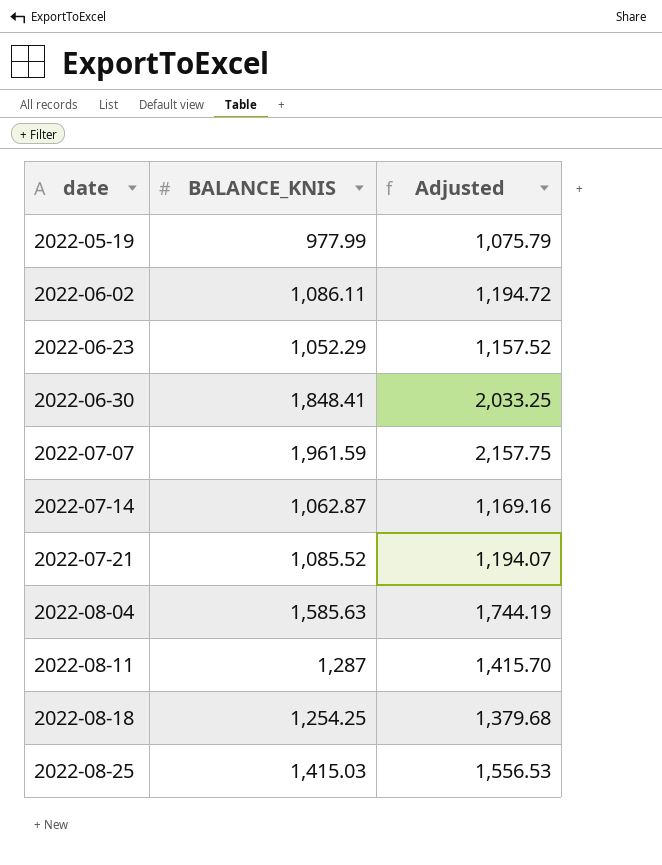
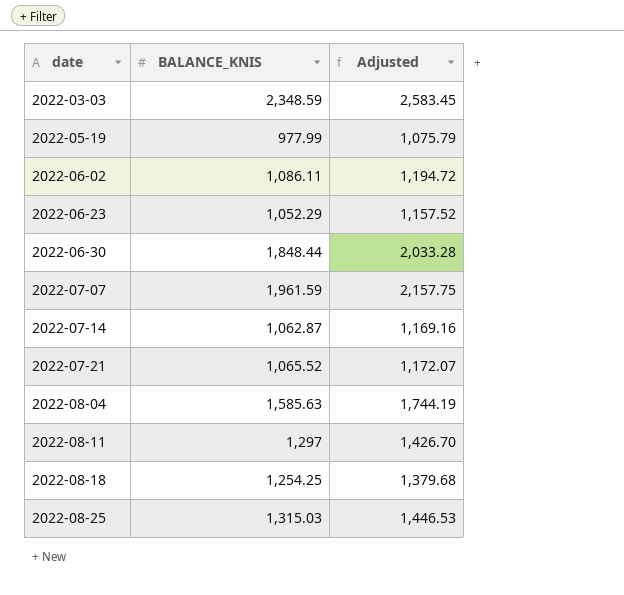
row 2022-03-03: none -> 2,348.59 | 2,583.45
2022-06-30 | BALANCE_KNIS: 1,848.41 -> 1,848.44
2022-06-30 | Adjusted: 2,033.25 -> 2,033.28
2022-07-21 | BALANCE_KNIS: 1,085.52 -> 1,065.52
2022-07-21 | Adjusted: 1,194.07 -> 1,172.07
2022-08-11 | BALANCE_KNIS: 1,287 -> 1,297
2022-08-11 | Adjusted: 1,415.70 -> 1,426.70
2022-08-25 | BALANCE_KNIS: 1,415.03 -> 1,315.03
2022-08-25 | Adjusted: 1,556.53 -> 1,446.53

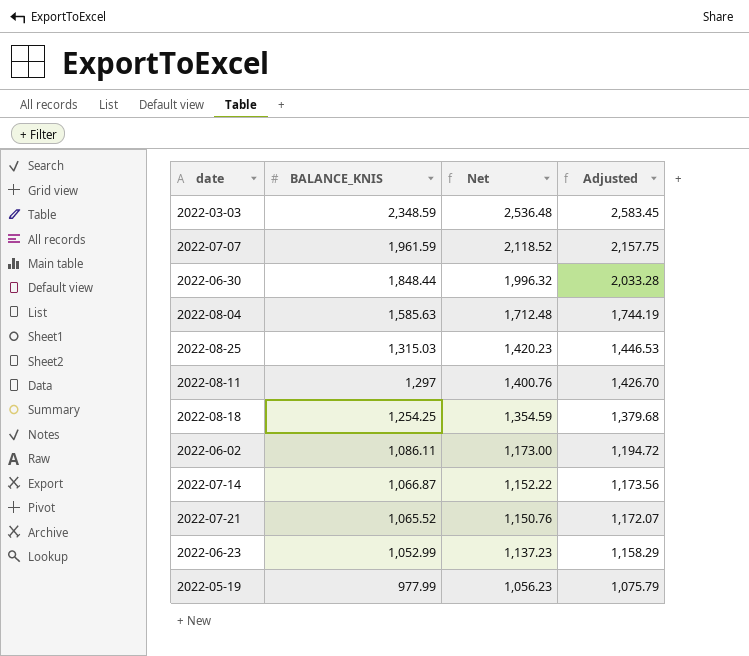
row order: date ascending -> BALANCE_KNIS descending
column Net | formula: none -> [BALANCE_KNIS] * 1.08
2022-07-14 | BALANCE_KNIS: 1,062.87 -> 1,066.87
2022-07-14 | Adjusted: 1,169.16 -> 1,173.56
2022-06-23 | BALANCE_KNIS: 1,052.29 -> 1,052.99
2022-06-23 | Adjusted: 1,157.52 -> 1,158.29

